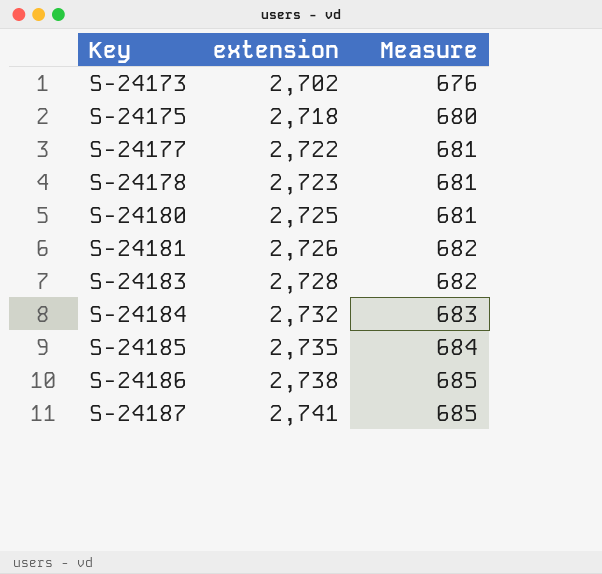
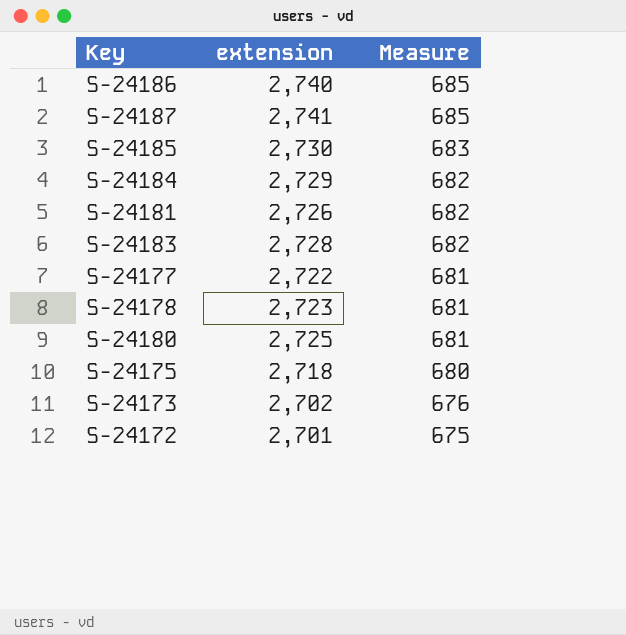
row order: Key ascending -> Measure descending
S-24186 | extension: 2,738 -> 2,740
S-24185 | extension: 2,735 -> 2,730
S-24185 | Measure: 684 -> 683
S-24184 | extension: 2,732 -> 2,729
S-24184 | Measure: 683 -> 682
row S-24172: none -> 2,701 | 675

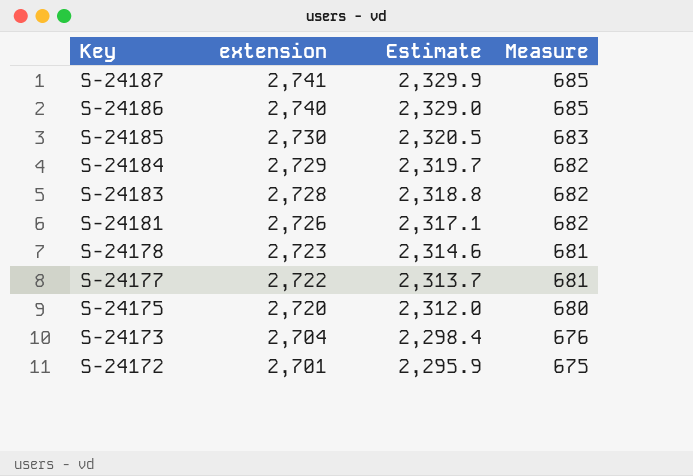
row order: Measure descending -> Key descending
column Estimate | formula: none -> [extension] * 0.85
row S-24180: 2,725 | 681 -> none
S-24175 | extension: 2,718 -> 2,720
S-24173 | extension: 2,702 -> 2,704

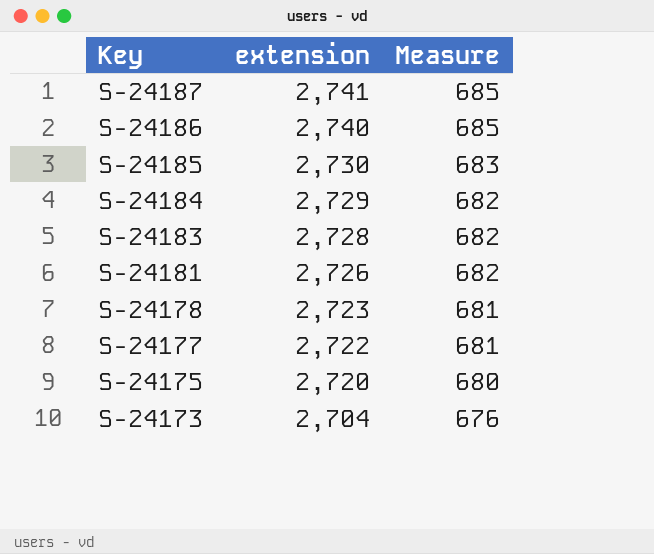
column Estimate | formula: [extension] * 0.85 -> none
row S-24172: 2,701 | 2,295.9 | 675 -> none

